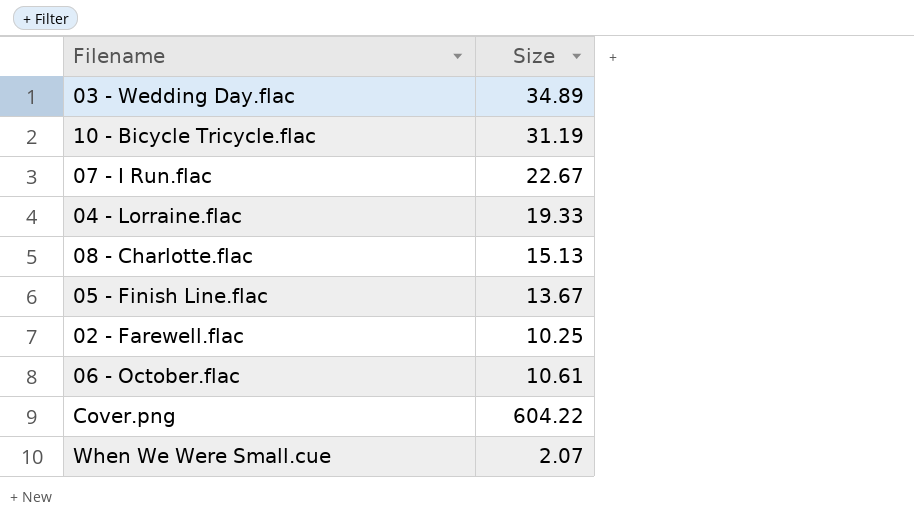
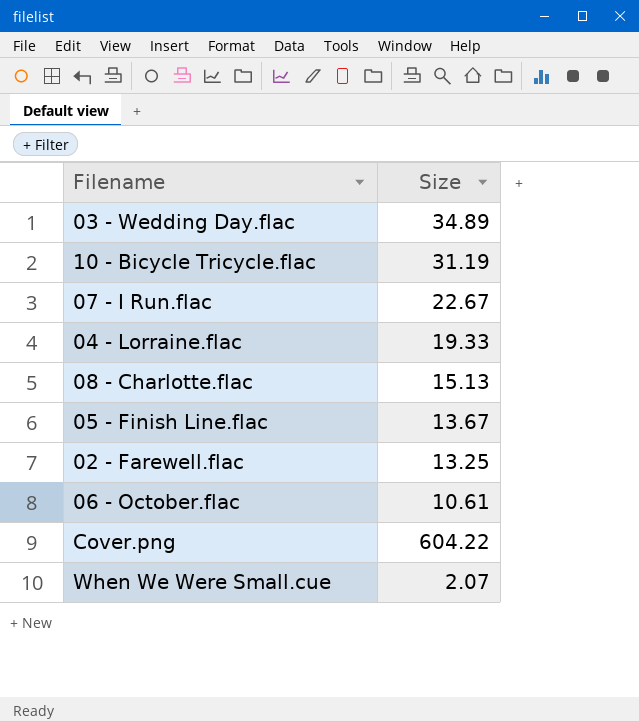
02 - Farewell.flac | Size: 10.25 -> 13.25

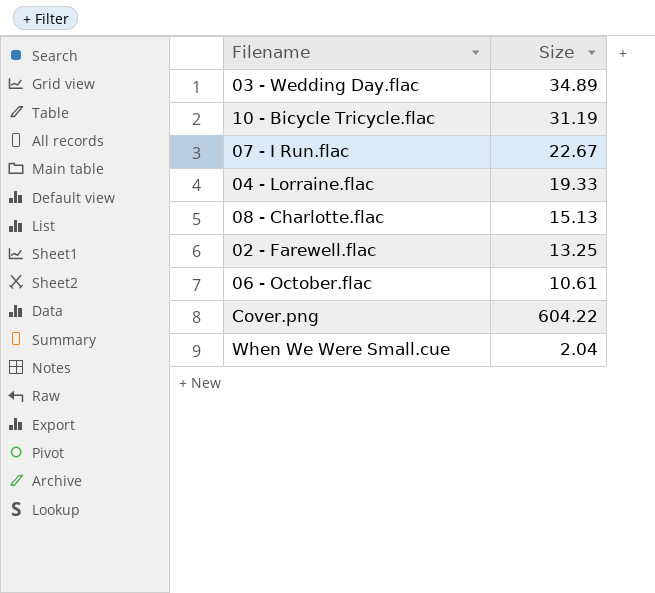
row 05 - Finish Line.flac: 13.67 -> none
When We Were Small.cue | Size: 2.07 -> 2.04

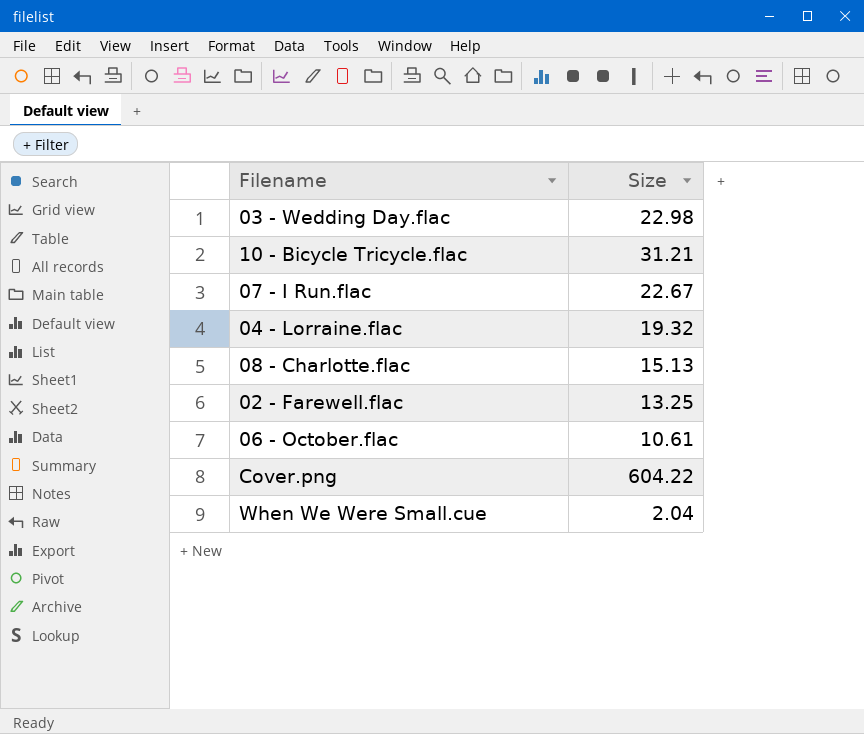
03 - Wedding Day.flac | Size: 34.89 -> 22.98
10 - Bicycle Tricycle.flac | Size: 31.19 -> 31.21
04 - Lorraine.flac | Size: 19.33 -> 19.32

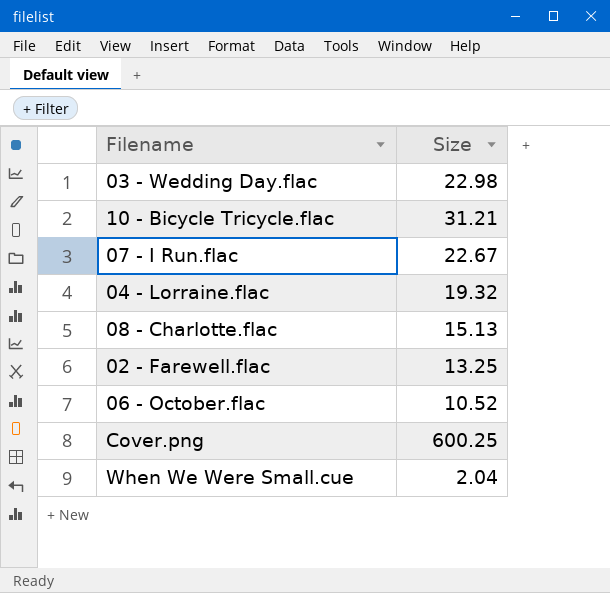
06 - October.flac | Size: 10.61 -> 10.52
Cover.png | Size: 604.22 -> 600.25

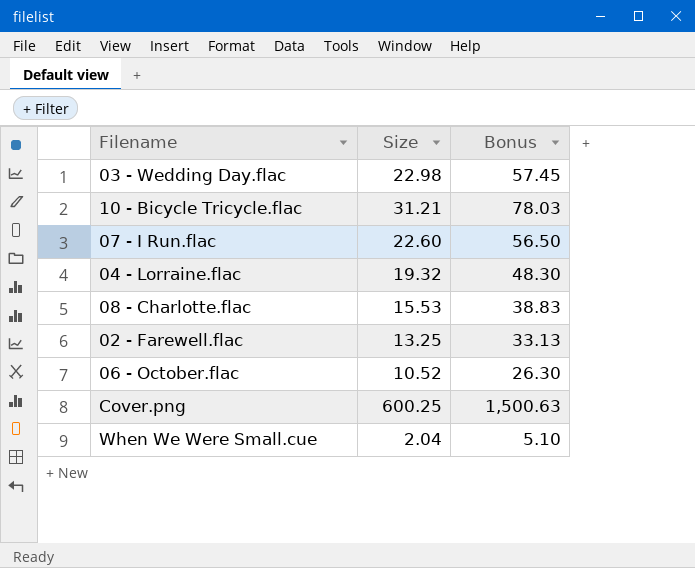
column Bonus | formula: none -> [Size] * 2.5
07 - I Run.flac | Size: 22.67 -> 22.60
08 - Charlotte.flac | Size: 15.13 -> 15.53

